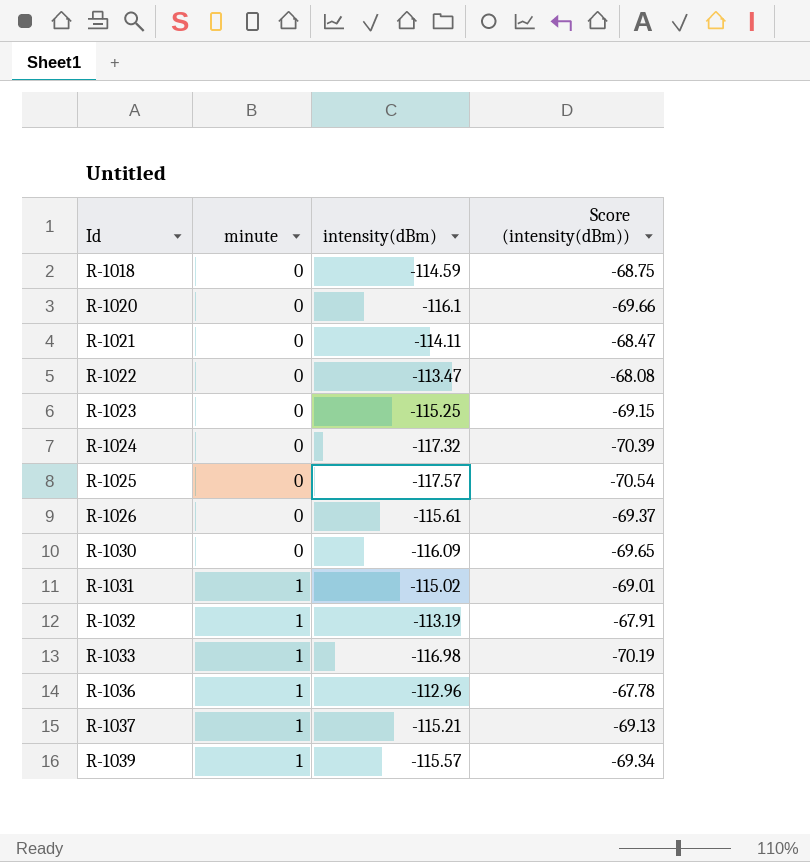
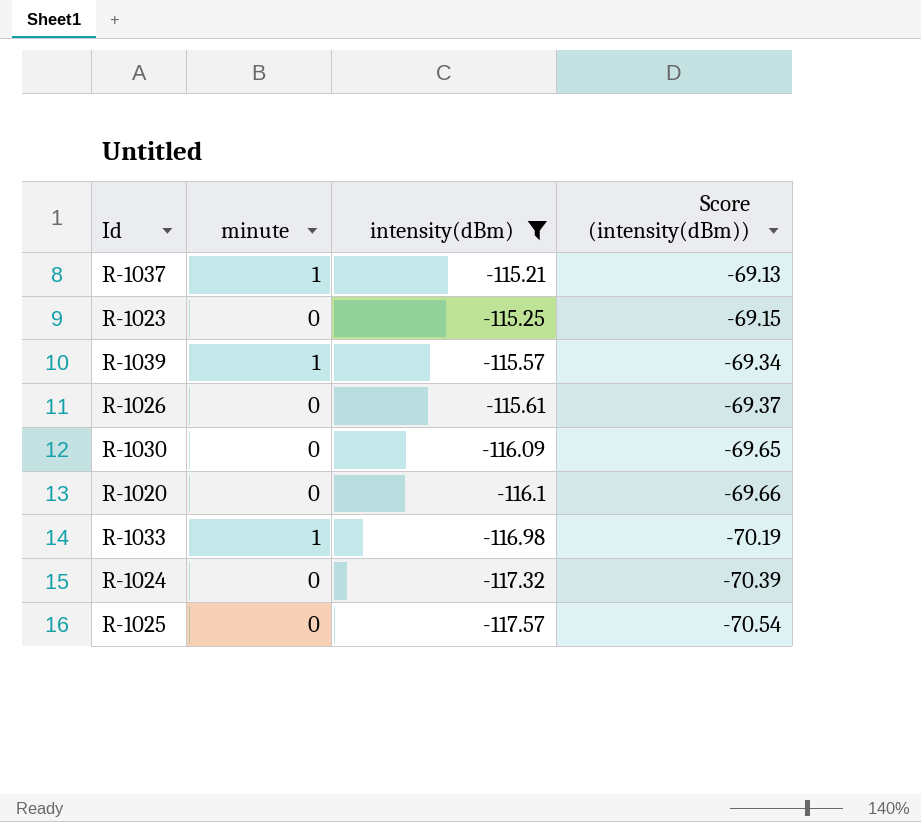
filter: none -> intensity(dBm) <= -115.21
row order: Id ascending -> intensity(dBm) descending

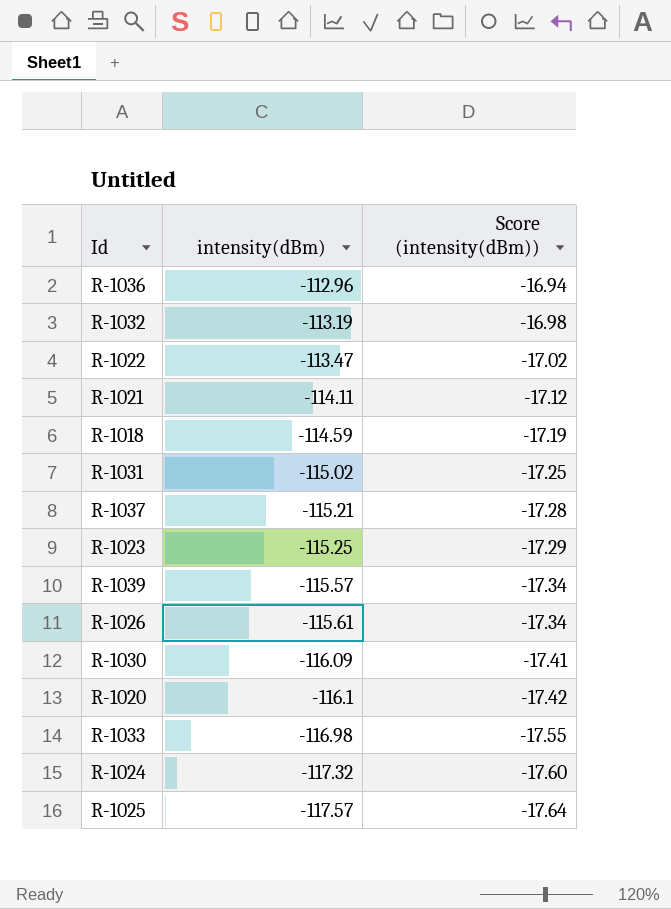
filter: intensity(dBm) <= -115.21 -> none
column minute | position: 2 -> none
column Score (intensity(dBm)) | formula: [intensity(dBm)] * 0.6 -> [intensity(dBm)] * 0.15

